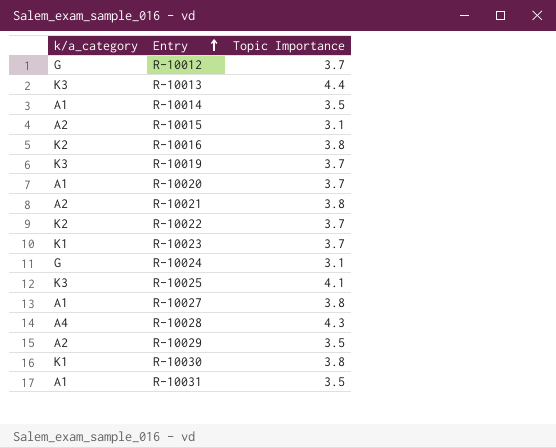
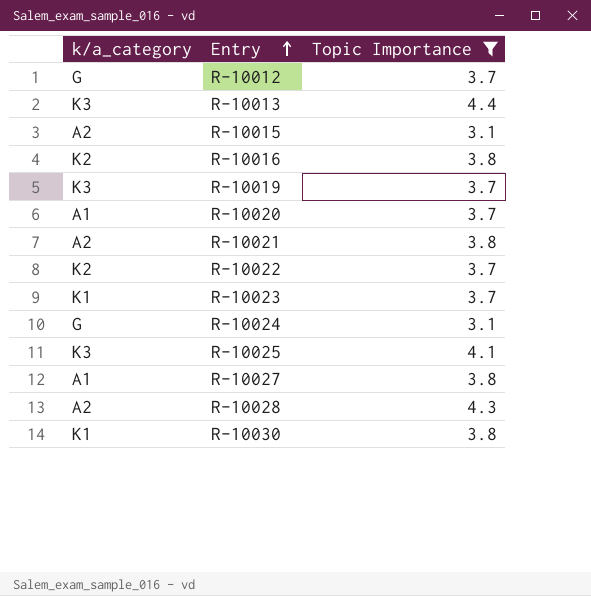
filter: none -> Topic Importance != 3.5
R-10028 | k/a_category: A4 -> A2

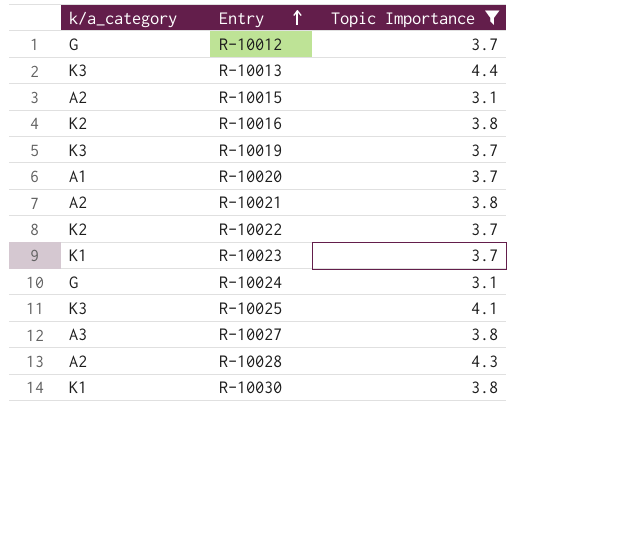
R-10027 | k/a_category: A1 -> A3

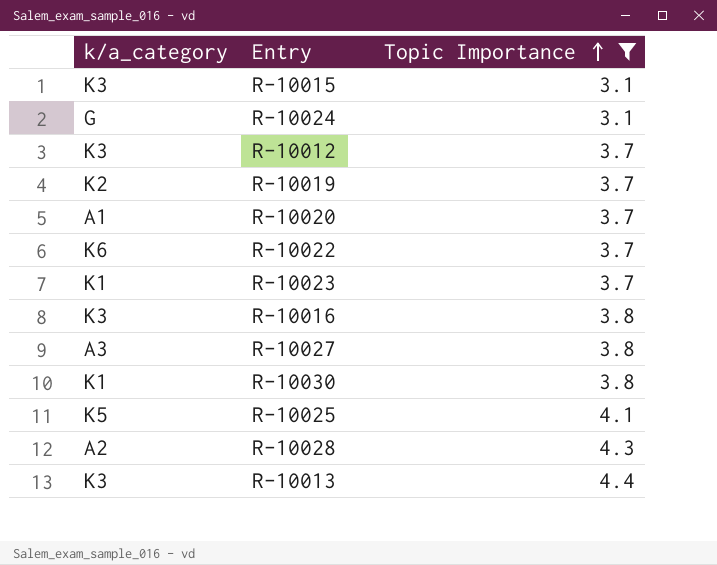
row order: Entry ascending -> Topic Importance ascending
row R-10021: A2 | 3.8 -> none
R-10015 | k/a_category: A2 -> K3
R-10012 | k/a_category: G -> K3
R-10019 | k/a_category: K3 -> K2
R-10022 | k/a_category: K2 -> K6
R-10016 | k/a_category: K2 -> K3
R-10025 | k/a_category: K3 -> K5

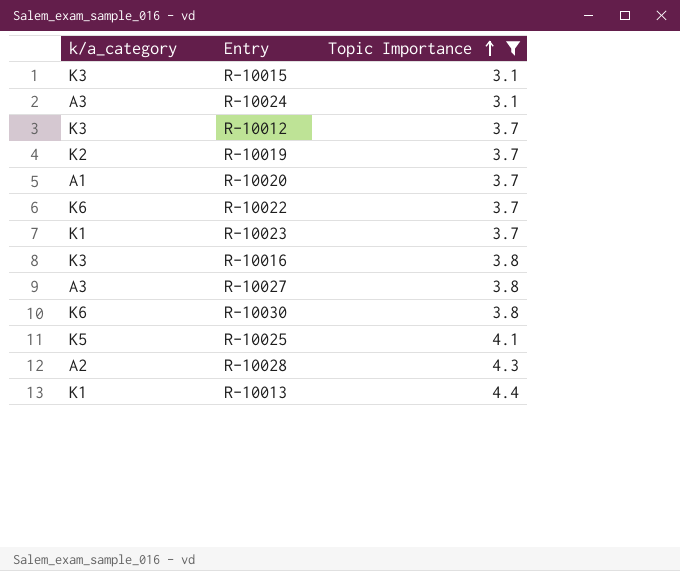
R-10024 | k/a_category: G -> A3
R-10030 | k/a_category: K1 -> K6
R-10013 | k/a_category: K3 -> K1

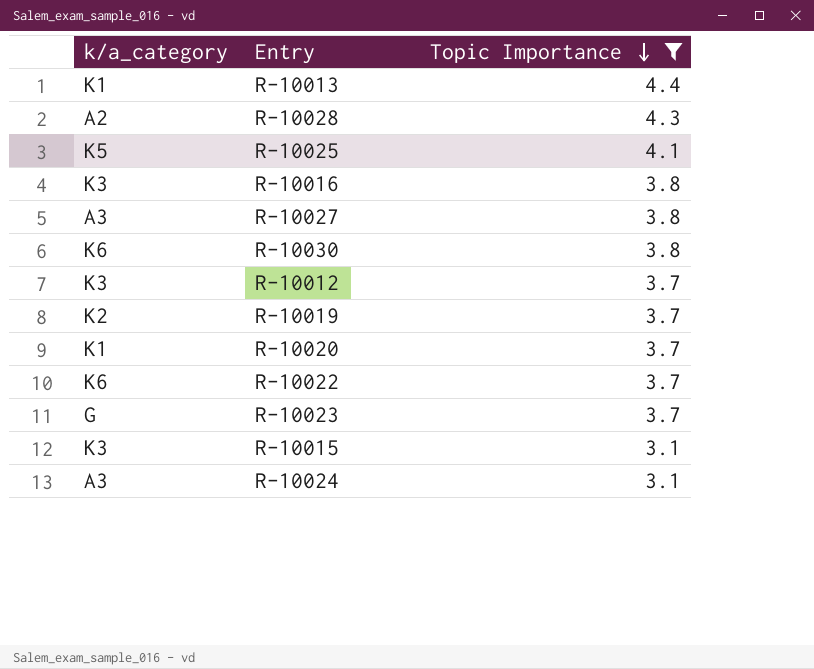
row order: Topic Importance ascending -> Topic Importance descending
R-10020 | k/a_category: A1 -> K1
R-10023 | k/a_category: K1 -> G

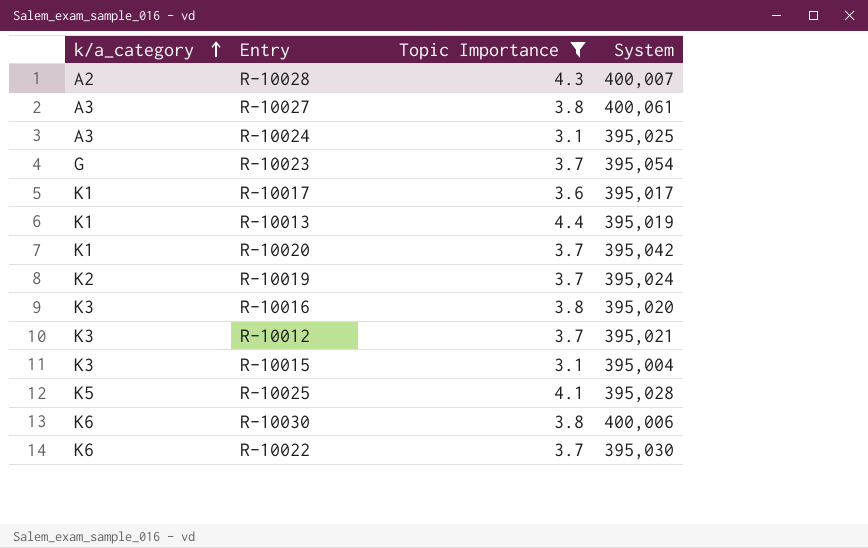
row order: Topic Importance descending -> k/a_category ascending
column System | position: none -> 4
row R-10017: none -> K1 | 3.6 | 395,017

